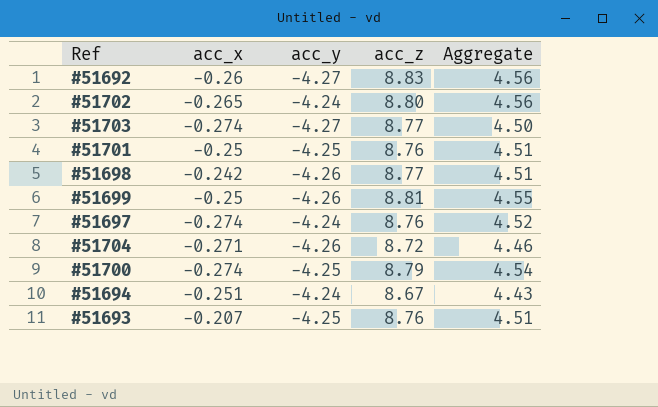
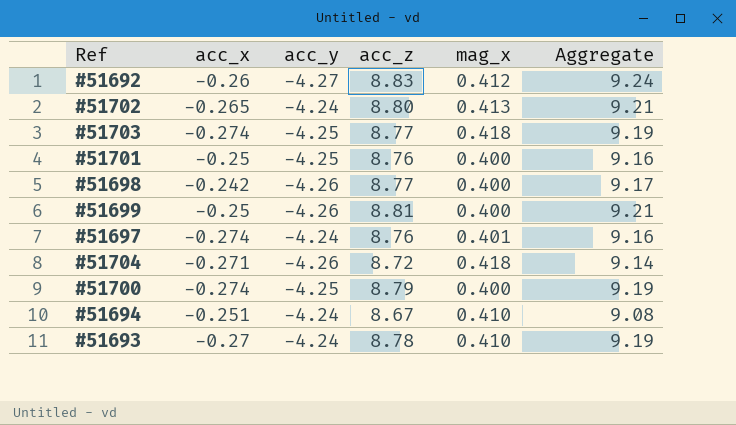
column mag_x | position: none -> 5
column Aggregate | formula: [acc_y] + [acc_z] -> [acc_z] + [mag_x]
#51703 | acc_y: -4.27 -> -4.25
#51693 | acc_x: -0.207 -> -0.27
#51693 | acc_y: -4.25 -> -4.24
#51693 | acc_z: 8.76 -> 8.78

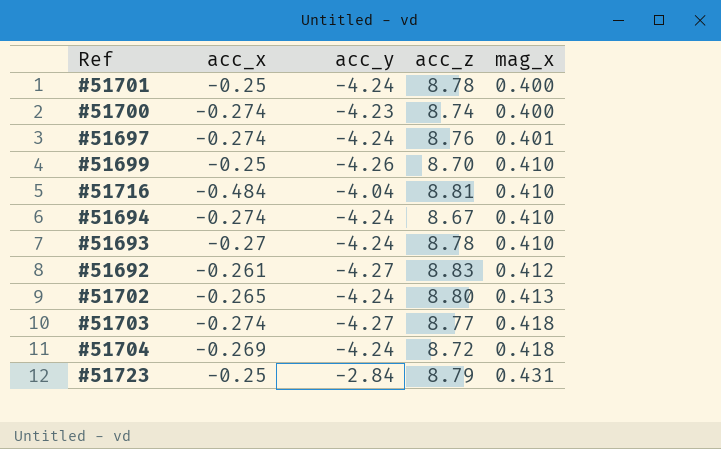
row order: none -> mag_x ascending
column Aggregate | formula: [acc_z] + [mag_x] -> none
row #51698: -0.242 | -4.26 | 8.77 | 0.400 | 9.17 -> none
#51701 | acc_y: -4.25 -> -4.24
#51701 | acc_z: 8.76 -> 8.78
#51700 | acc_y: -4.25 -> -4.23
#51700 | acc_z: 8.79 -> 8.74
#51699 | acc_z: 8.81 -> 8.70
#51699 | mag_x: 0.400 -> 0.410
row #51716: none -> -0.484 | -4.04 | 8.81 | 0.410
#51694 | acc_x: -0.251 -> -0.274
#51692 | acc_x: -0.26 -> -0.261
#51703 | acc_y: -4.25 -> -4.27
#51704 | acc_x: -0.271 -> -0.269
#51704 | acc_y: -4.26 -> -4.24
row #51723: none -> -0.25 | -2.84 | 8.79 | 0.431

